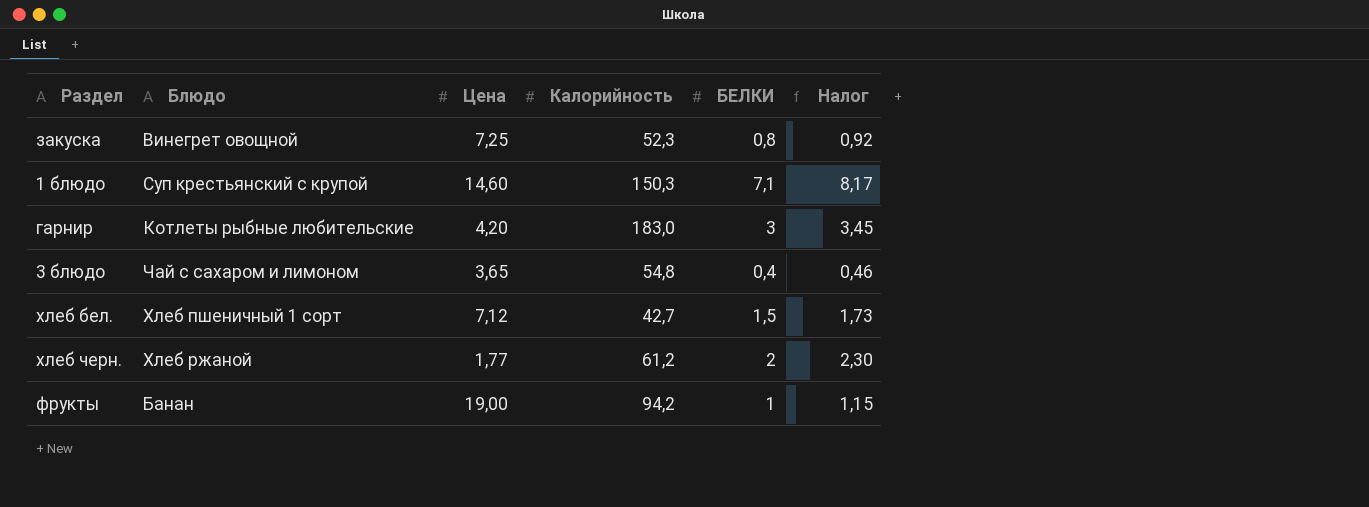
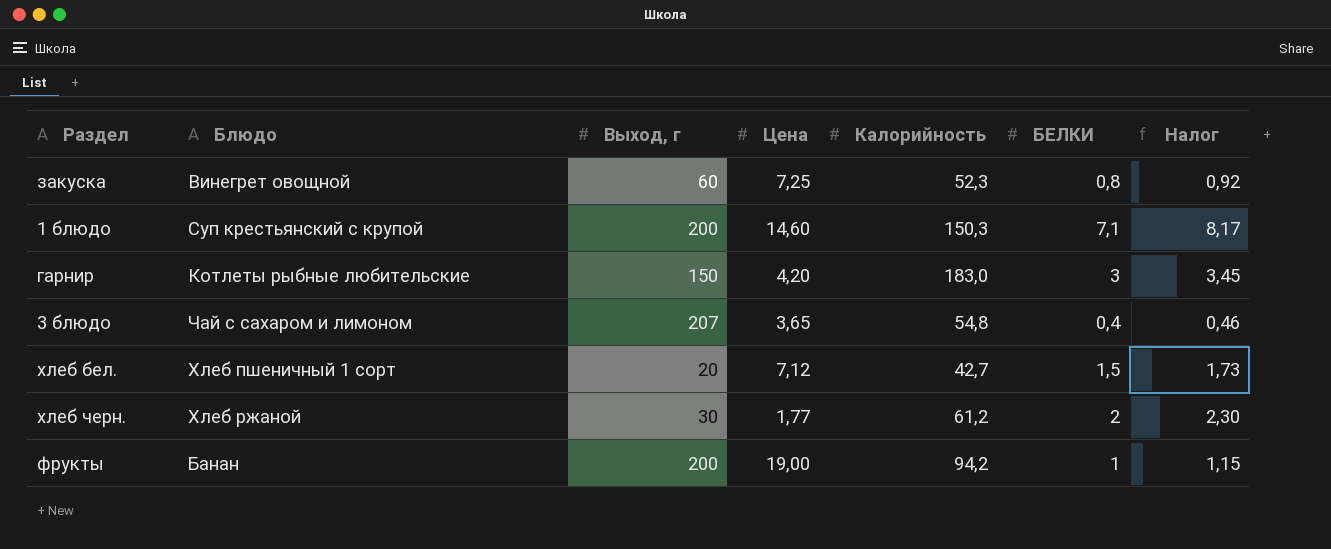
column Выход, г | position: none -> 3

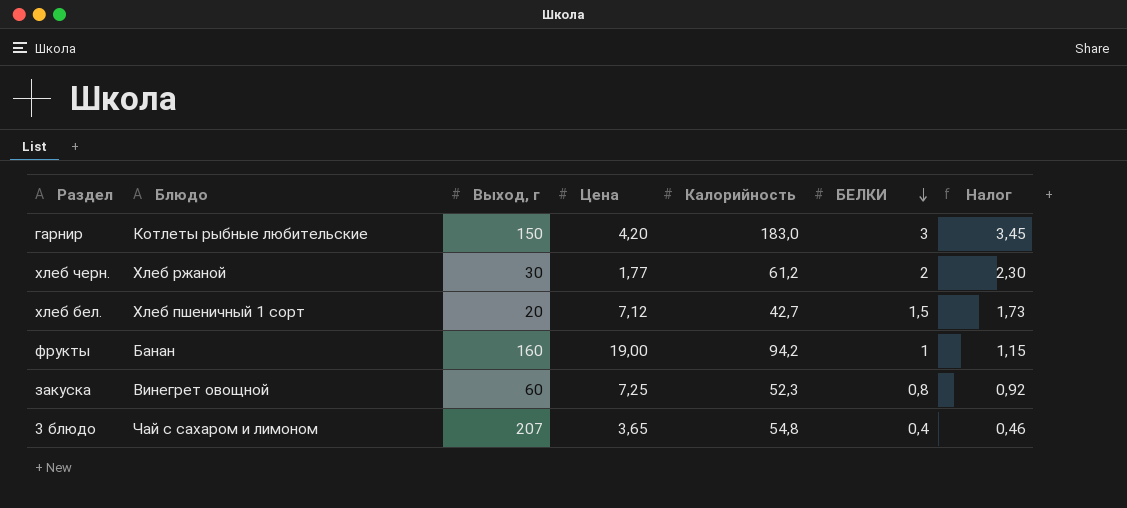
row order: none -> БЕЛКИ descending
row 1 блюдо: Суп крестьянский с крупой | 200 | 14,60 | 150,3 | 7,1 | 8,17 -> none
фрукты | Выход, г: 200 -> 160

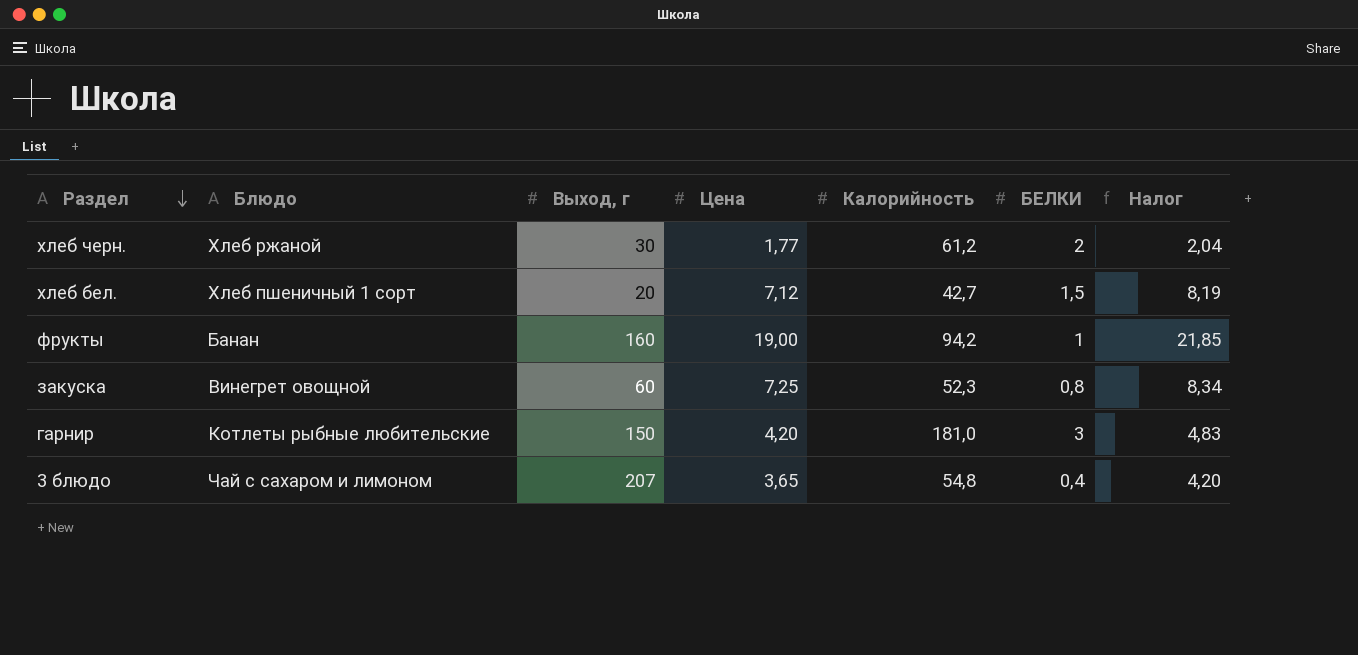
row order: БЕЛКИ descending -> Раздел descending
column Налог | formula: [БЕЛКИ] * 1,15 -> [Цена] * 1,15
гарнир | Калорийность: 183,0 -> 181,0

